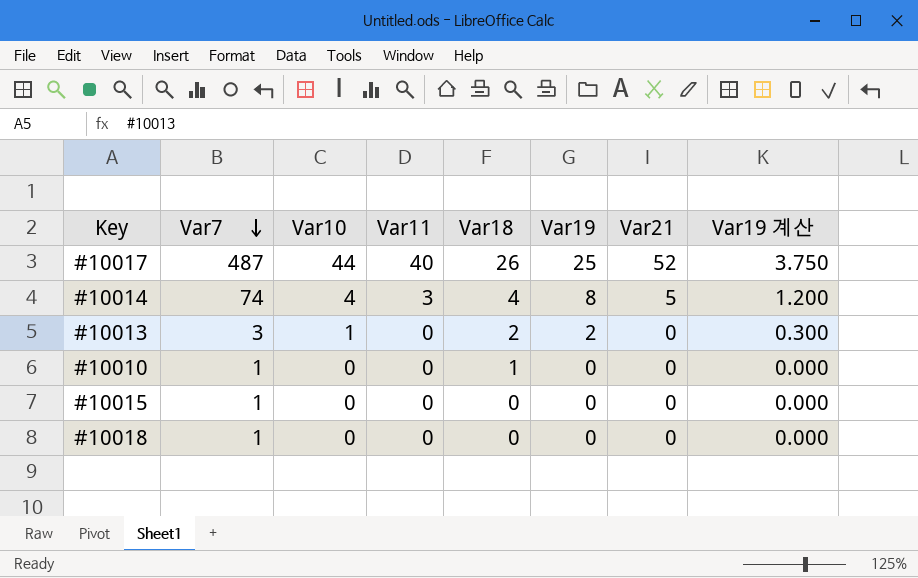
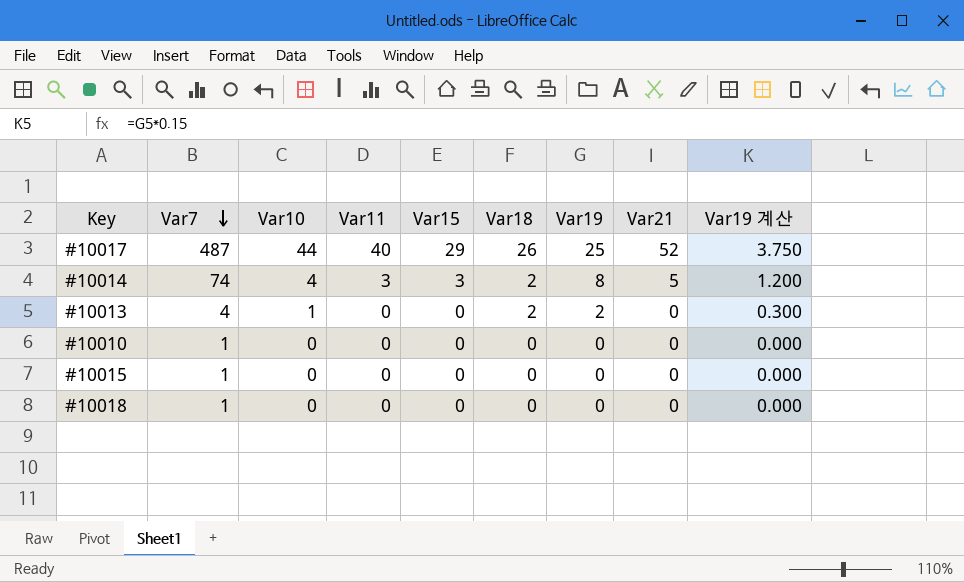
column Var15 | position: none -> 5
#10014 | Var18: 4 -> 2
#10013 | Var7: 3 -> 4
#10010 | Var18: 1 -> 0

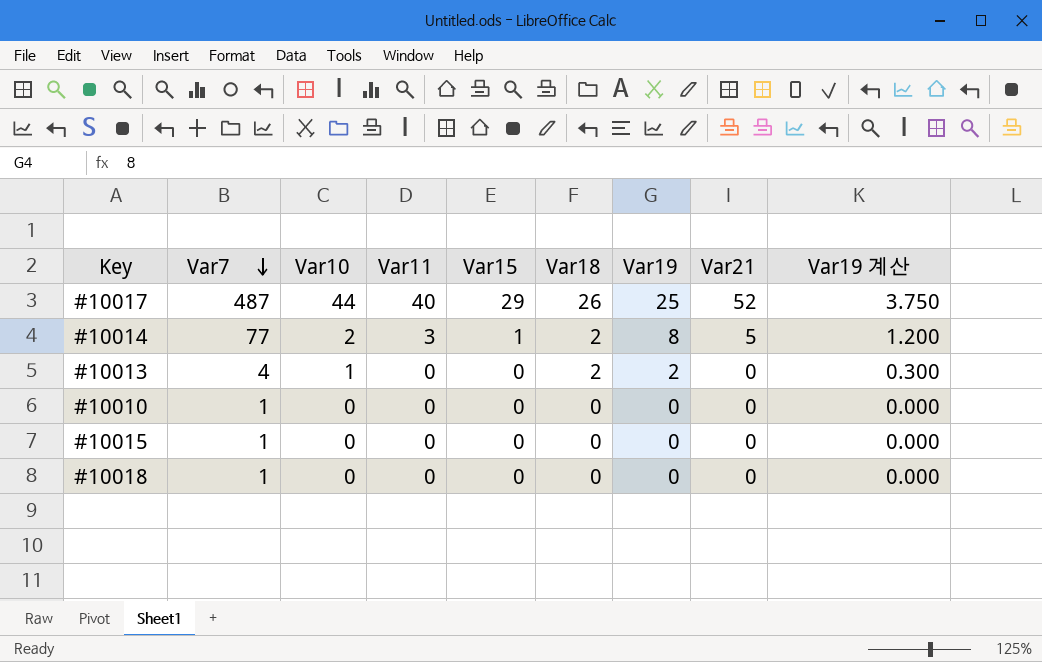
#10014 | Var7: 74 -> 77
#10014 | Var10: 4 -> 2
#10014 | Var15: 3 -> 1

